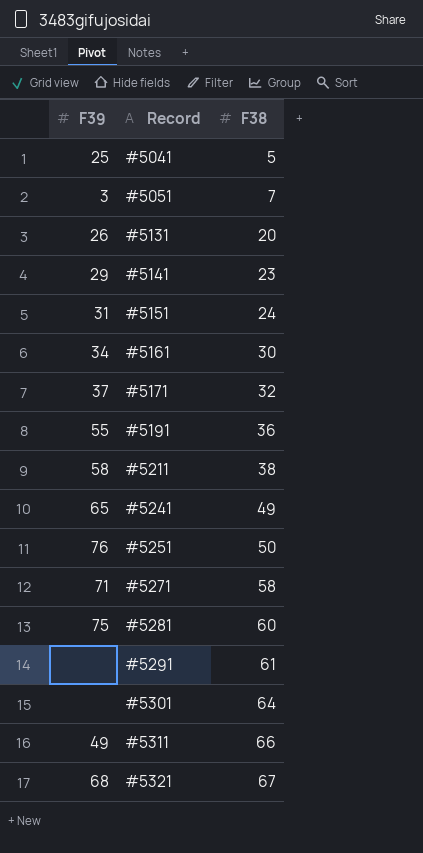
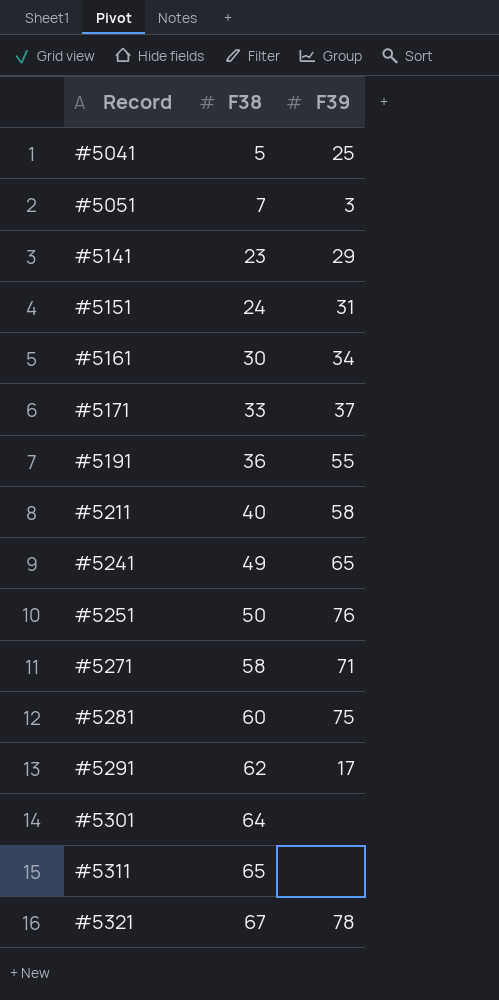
column F39 | position: 1 -> 3
row #5131: 26 | 20 -> none
#5171 | F38: 32 -> 33
#5211 | F38: 38 -> 40
#5291 | F38: 61 -> 62
#5291 | F39: none -> 17
#5311 | F38: 66 -> 65
#5311 | F39: 49 -> none
#5321 | F39: 68 -> 78

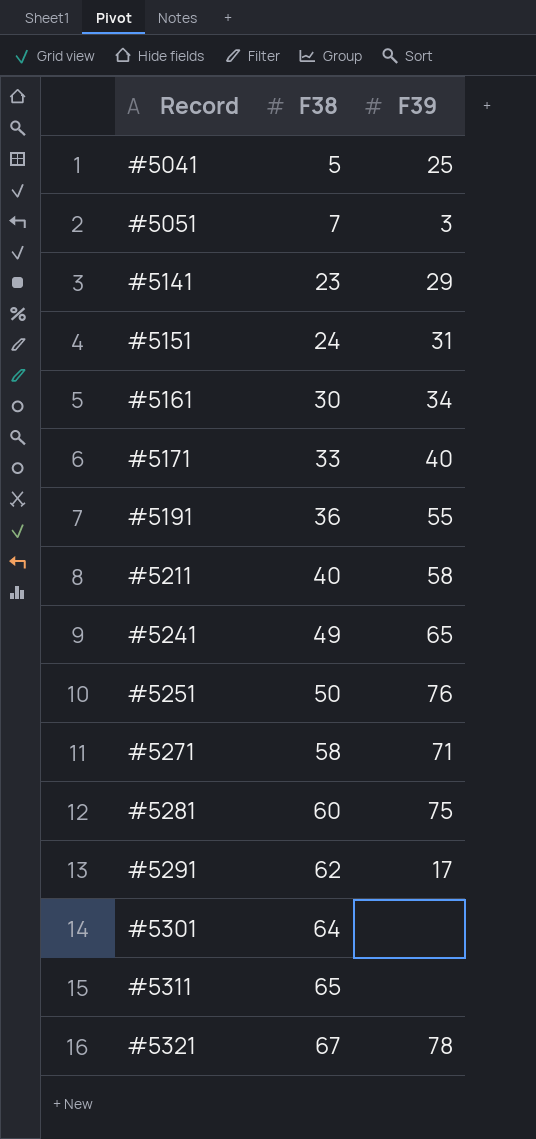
#5171 | F39: 37 -> 40

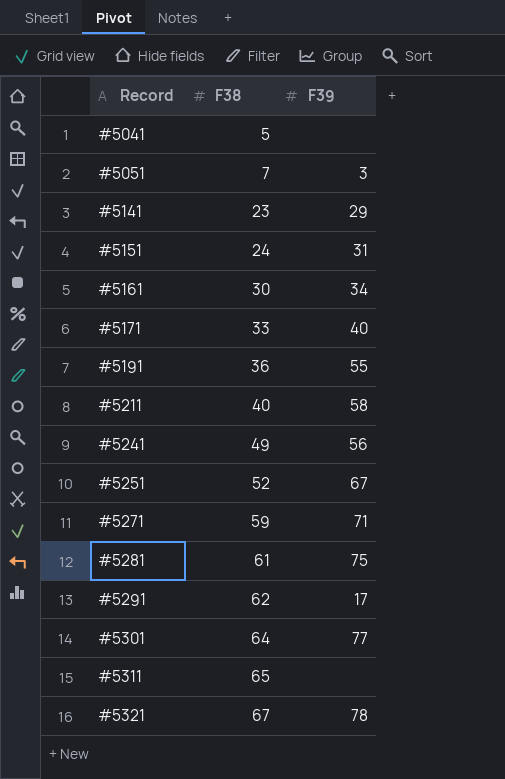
#5041 | F39: 25 -> none
#5241 | F39: 65 -> 56
#5251 | F38: 50 -> 52
#5251 | F39: 76 -> 67
#5271 | F38: 58 -> 59
#5281 | F38: 60 -> 61
#5301 | F39: none -> 77

